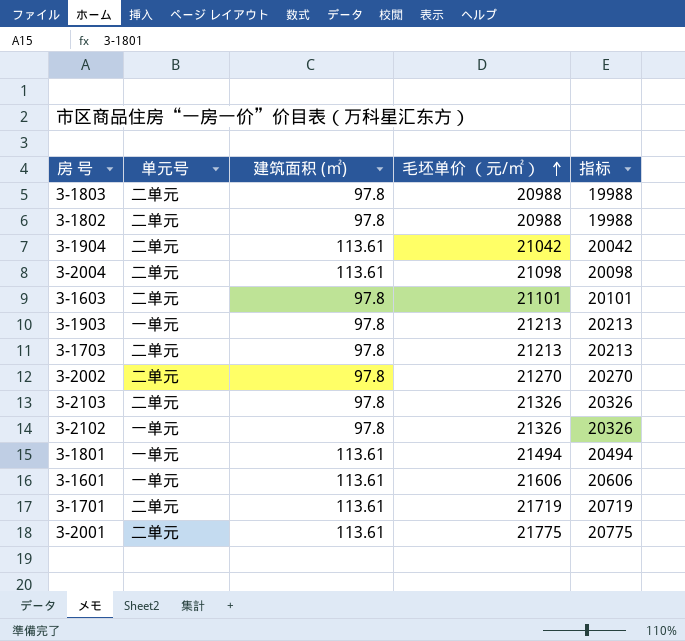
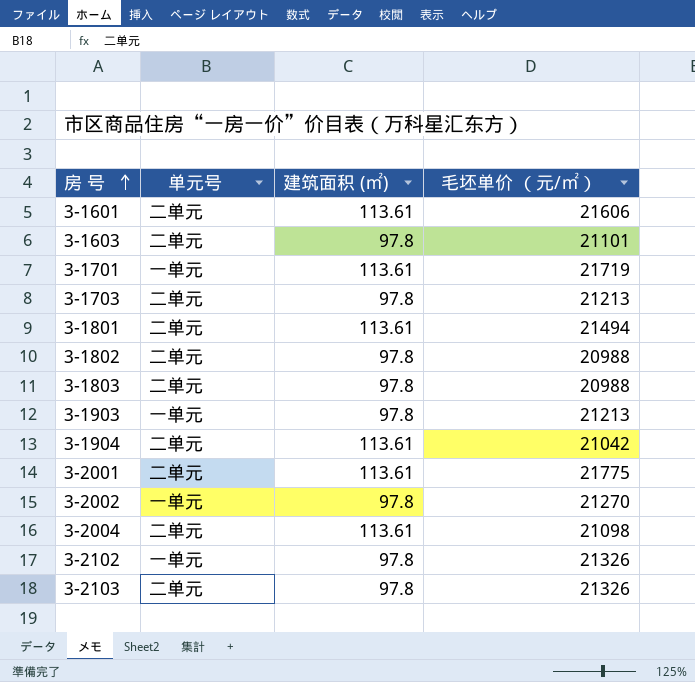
row order: 毛坯单价 （元/㎡） ascending -> 房 号 ascending
column 指标 | formula: [毛坯单价 （元/㎡）] - 1000 -> none
3-1601 | 单元号: 一单元 -> 二单元
3-1701 | 单元号: 二单元 -> 一单元
3-1801 | 单元号: 一单元 -> 二单元
3-2002 | 单元号: 二单元 -> 一单元

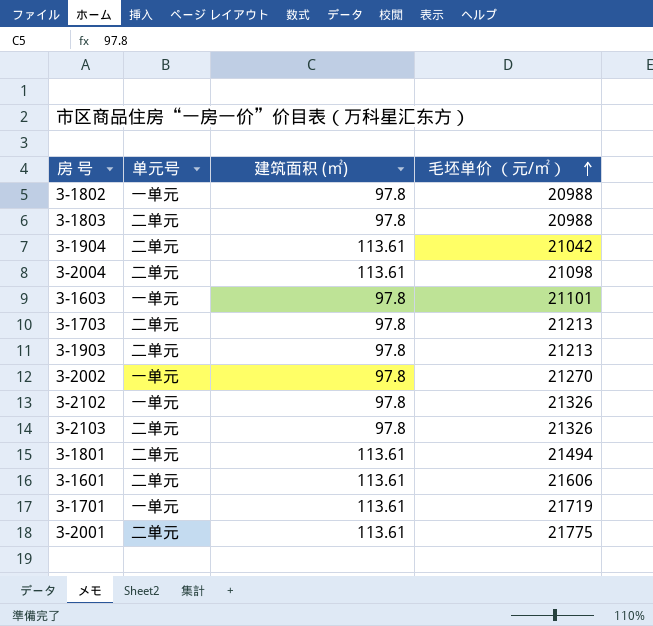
row order: 房 号 ascending -> 毛坯单价 （元/㎡） ascending
3-1802 | 单元号: 二单元 -> 一单元
3-1603 | 单元号: 二单元 -> 一单元
3-1903 | 单元号: 一单元 -> 二单元

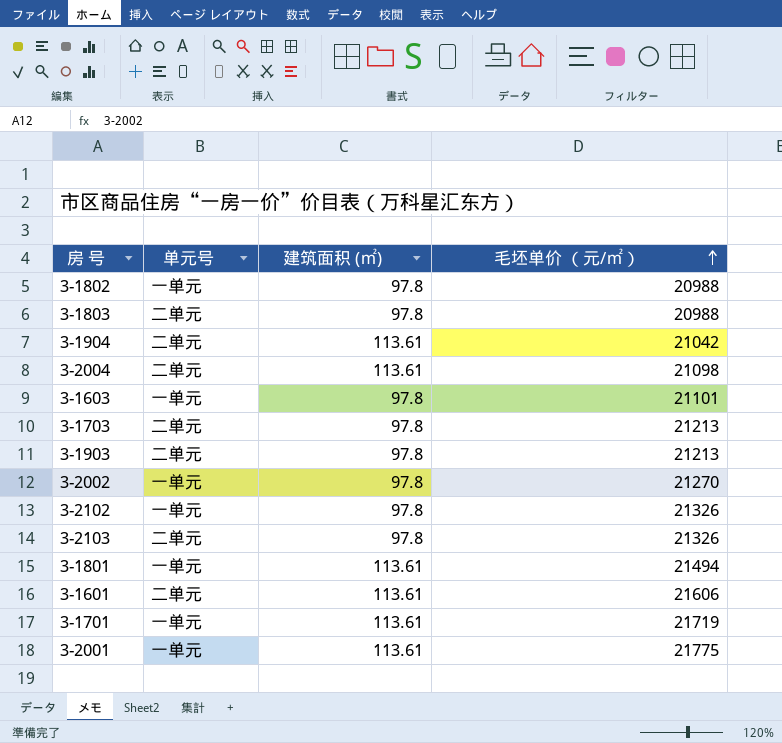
3-1801 | 单元号: 二单元 -> 一单元
3-2001 | 单元号: 二单元 -> 一单元

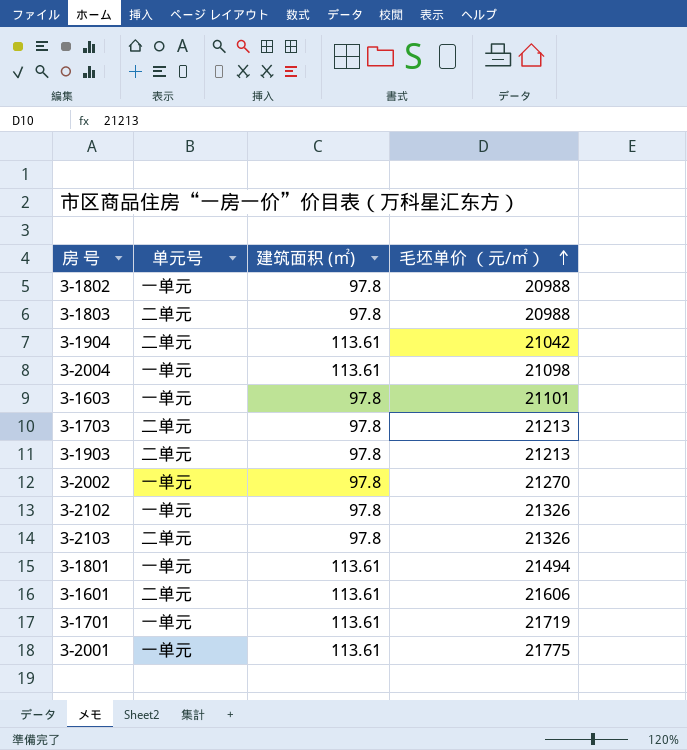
3-2004 | 单元号: 二单元 -> 一单元

